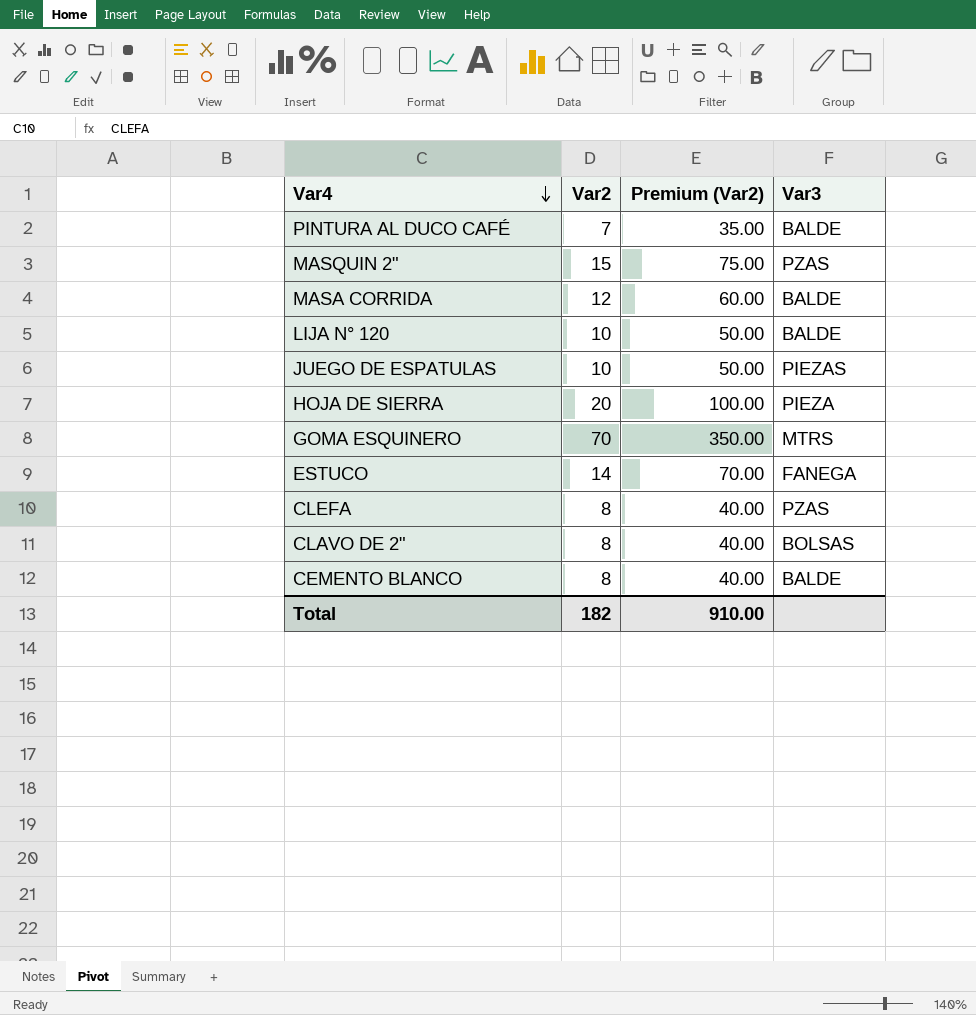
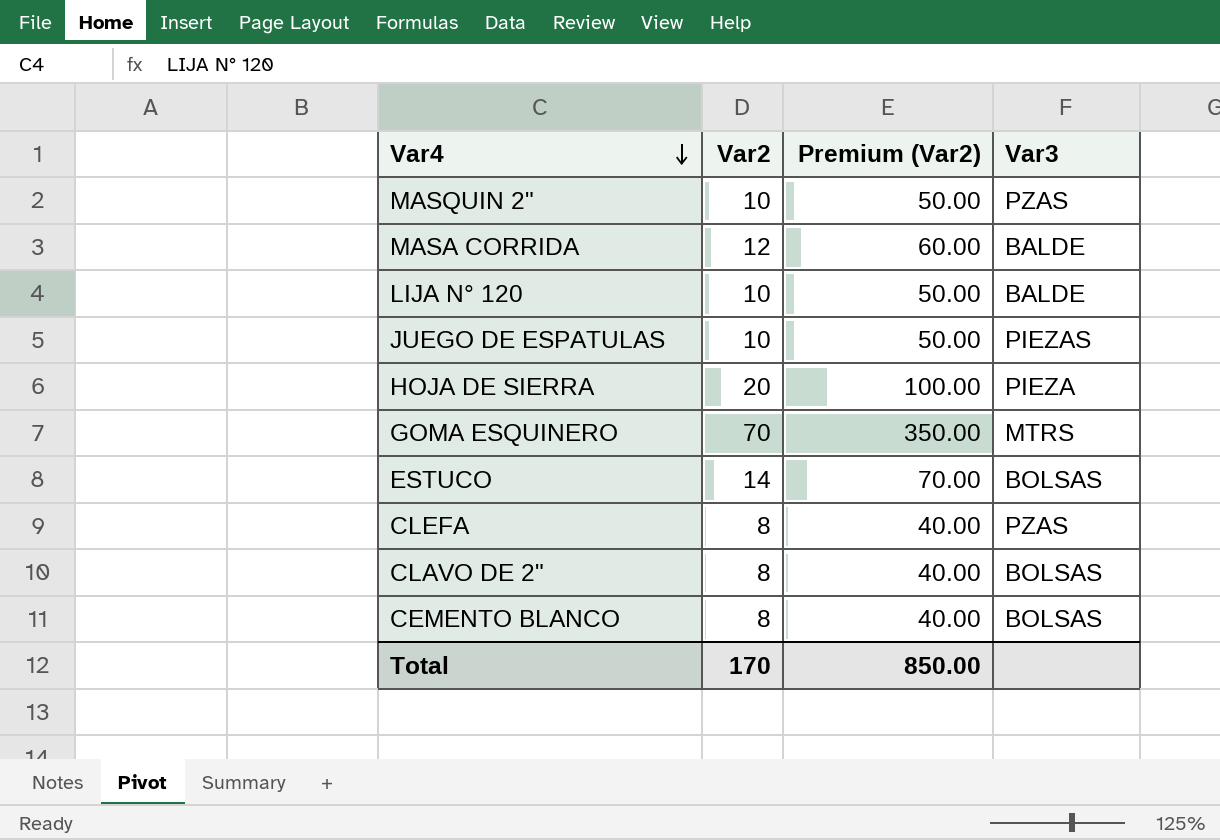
row PINTURA AL DUCO CAFÉ: 7 | 35.00 | BALDE -> none
MASQUIN 2" | Var2: 15 -> 10
MASQUIN 2" | Premium (Var2): 75.00 -> 50.00
ESTUCO | Var3: FANEGA -> BOLSAS
CEMENTO BLANCO | Var3: BALDE -> BOLSAS
Total | Var2: 182 -> 170
Total | Premium (Var2): 910.00 -> 850.00

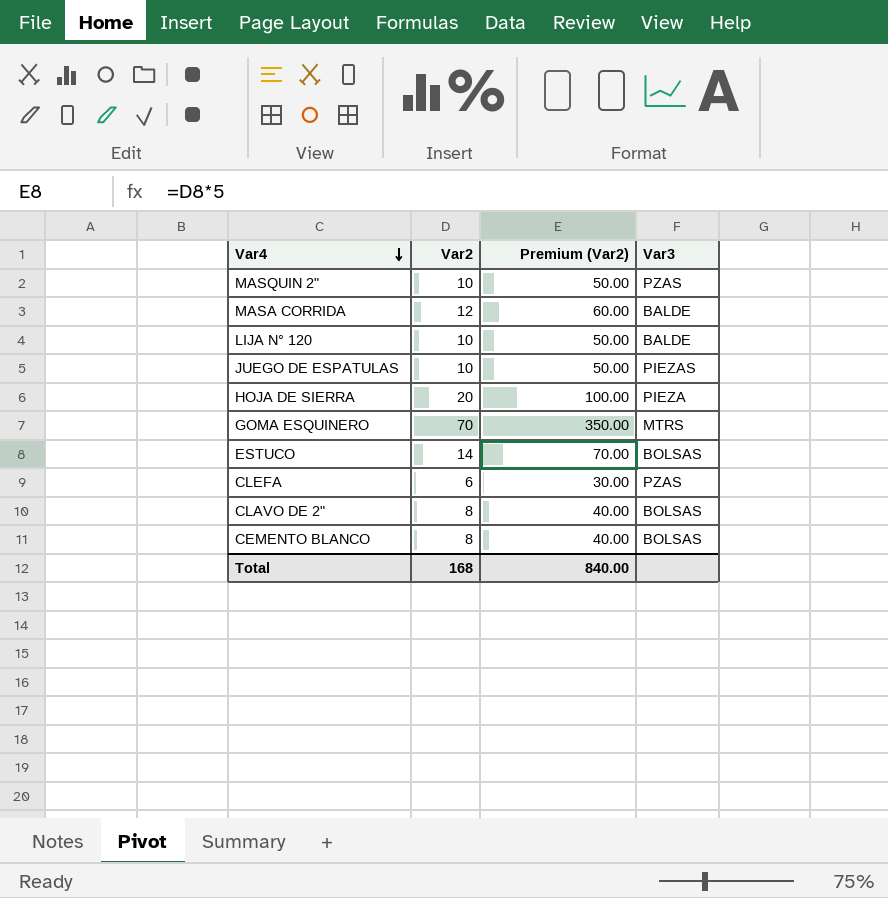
CLEFA | Var2: 8 -> 6
CLEFA | Premium (Var2): 40.00 -> 30.00
Total | Var2: 170 -> 168
Total | Premium (Var2): 850.00 -> 840.00

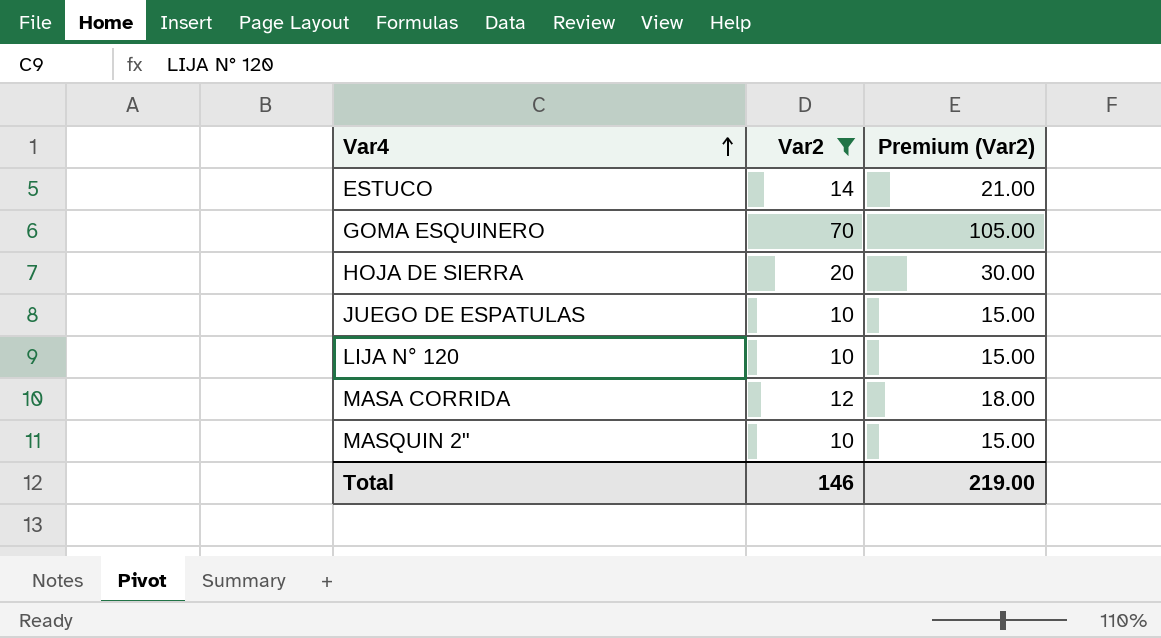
filter: none -> Var2 >= 10
row order: Var4 descending -> Var4 ascending
column Var3 | position: 4 -> none
column Premium (Var2) | formula: [Var2] * 5 -> [Var2] * 1.5
Total | Var2: 168 -> 146
Total | Premium (Var2): 840.00 -> 219.00

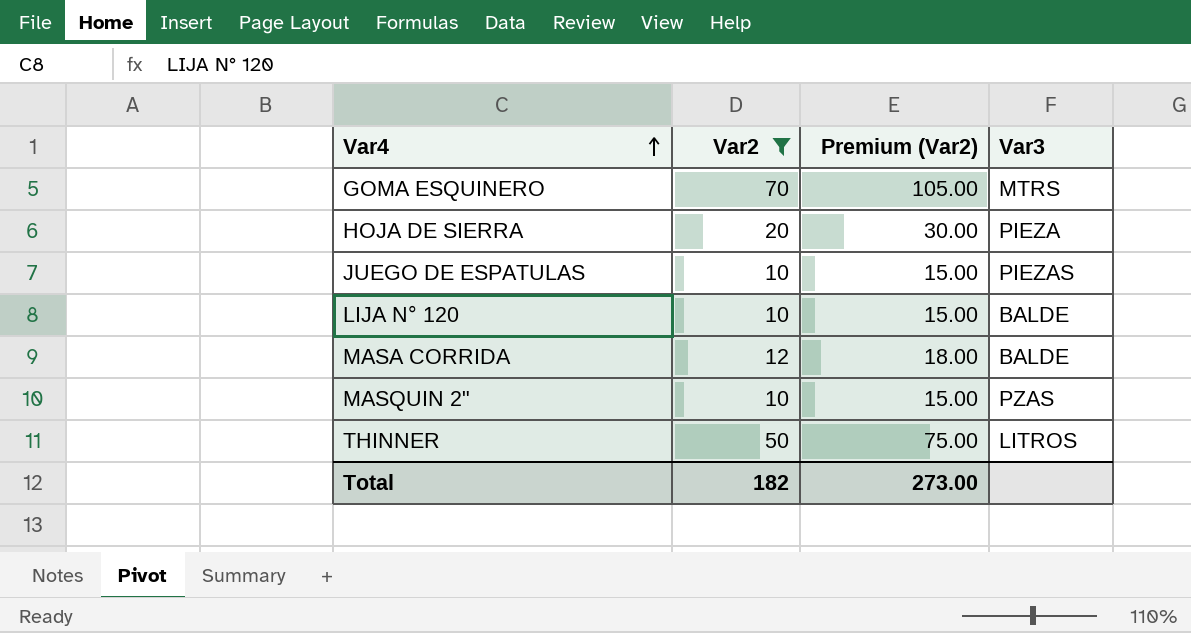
column Var3 | position: none -> 4
row ESTUCO: 14 | 21.00 -> none
row THINNER: none -> 50 | 75.00 | LITROS
Total | Var2: 146 -> 182
Total | Premium (Var2): 219.00 -> 273.00

